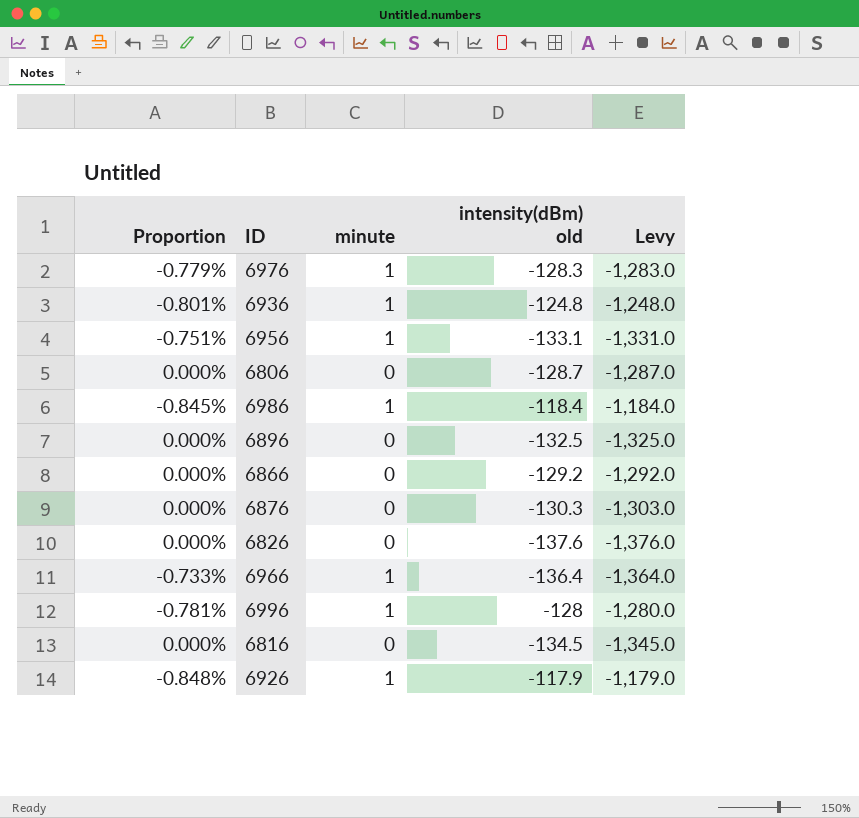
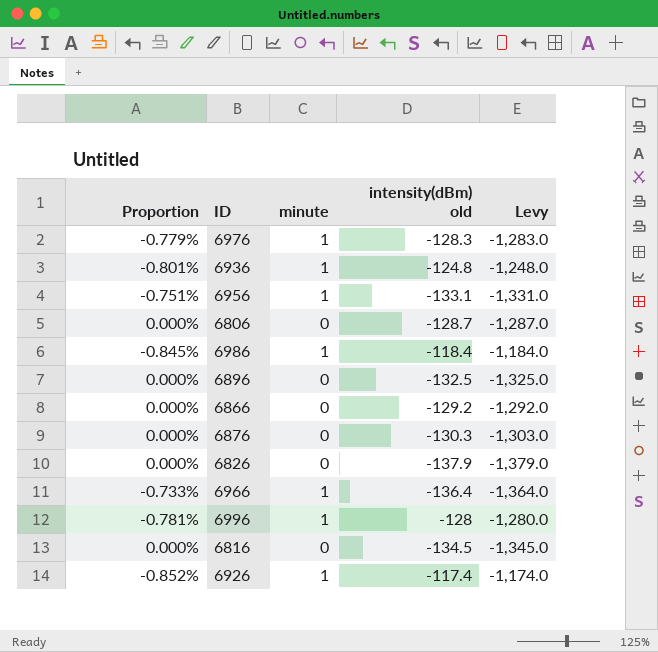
6826 | intensity(dBm) old: -137.6 -> -137.9
6826 | Levy: -1,376.0 -> -1,379.0
6926 | Proportion: -0.848% -> -0.852%
6926 | intensity(dBm) old: -117.9 -> -117.4
6926 | Levy: -1,179.0 -> -1,174.0

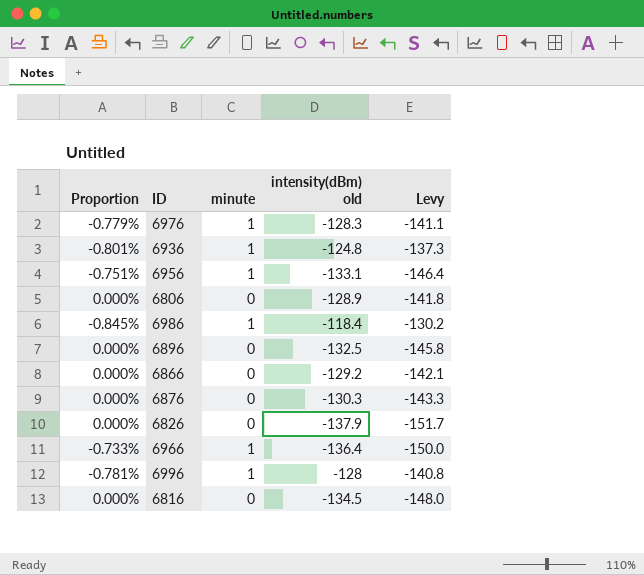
column Levy | formula: [intensity(dBm) old] * 10 -> [intensity(dBm) old] * 1.1
row 6926: -0.852% | 1 | -117.4 | -1,174.0 -> none
6806 | intensity(dBm) old: -128.7 -> -128.9

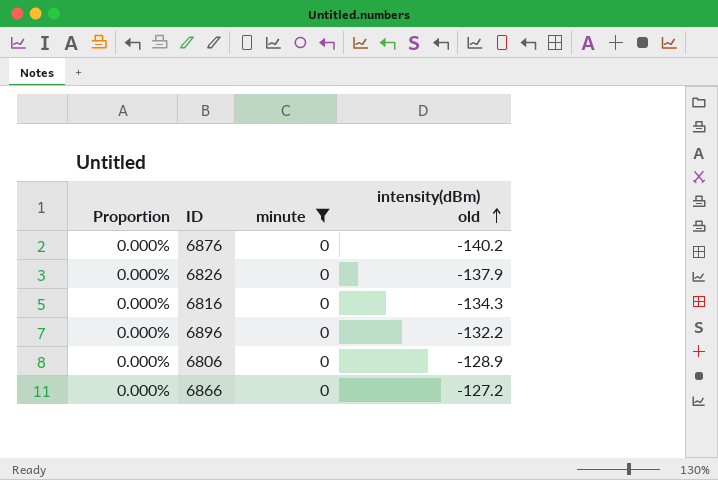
filter: none -> minute = 0
row order: none -> intensity(dBm) old ascending
column Levy | formula: [intensity(dBm) old] * 1.1 -> none
6876 | intensity(dBm) old: -130.3 -> -140.2
6816 | intensity(dBm) old: -134.5 -> -134.3
6896 | intensity(dBm) old: -132.5 -> -132.2
6866 | intensity(dBm) old: -129.2 -> -127.2

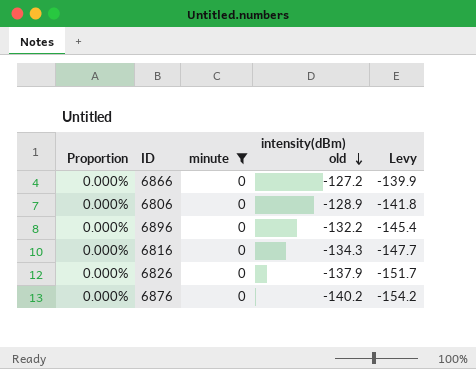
row order: intensity(dBm) old ascending -> intensity(dBm) old descending
column Levy | formula: none -> [intensity(dBm) old] * 1.1

